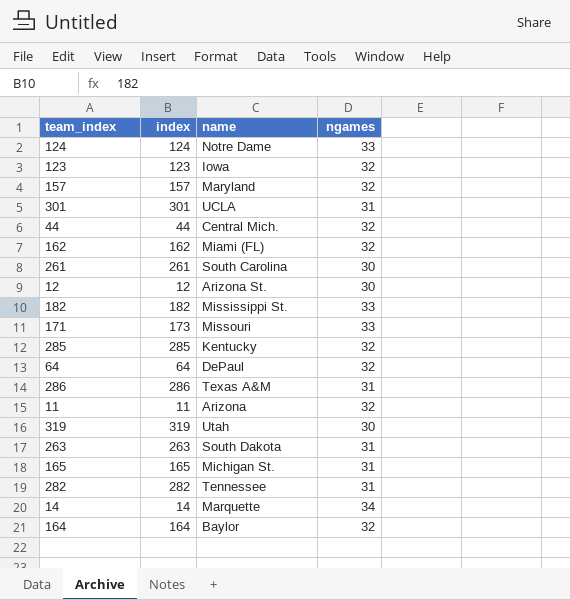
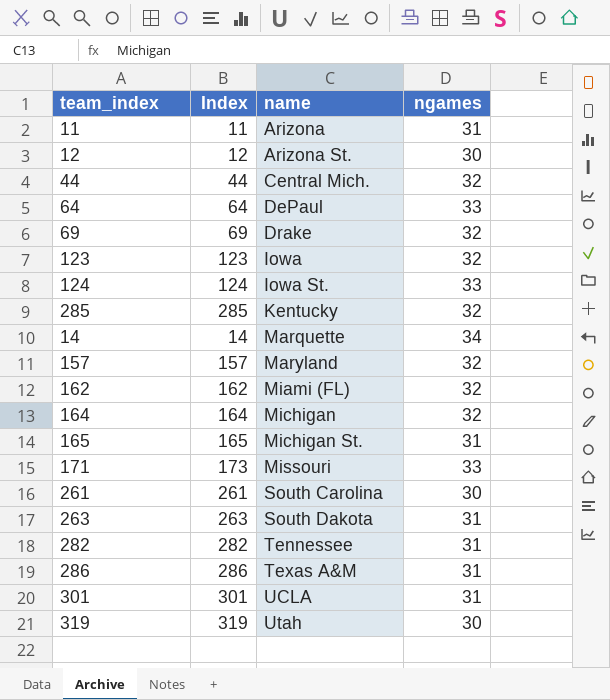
row order: none -> name ascending
column name: index -> Index
row 182: 182 | Mississippi St. | 33 -> none
11 | ngames: 32 -> 31
64 | ngames: 32 -> 33
row 69: none -> 69 | Drake | 32
124 | name: Notre Dame -> Iowa St.
164 | name: Baylor -> Michigan

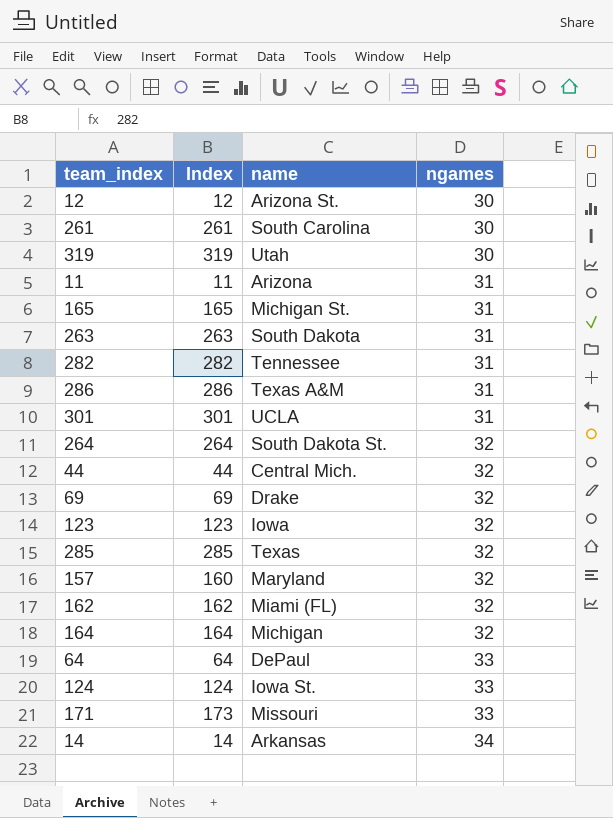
row order: name ascending -> ngames ascending
row 264: none -> 264 | South Dakota St. | 32
285 | name: Kentucky -> Texas
157 | Index: 157 -> 160
14 | name: Marquette -> Arkansas

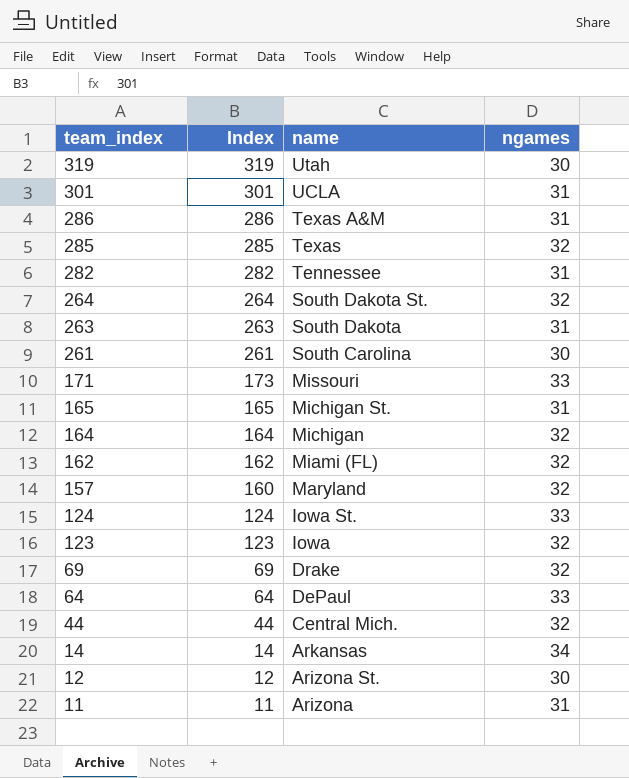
row order: ngames ascending -> team_index descending

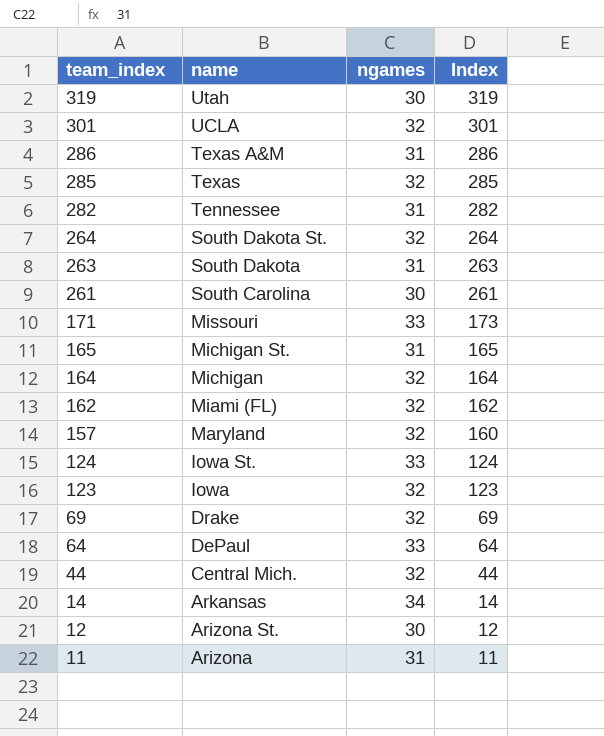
column Index | position: 2 -> 4
301 | ngames: 31 -> 32

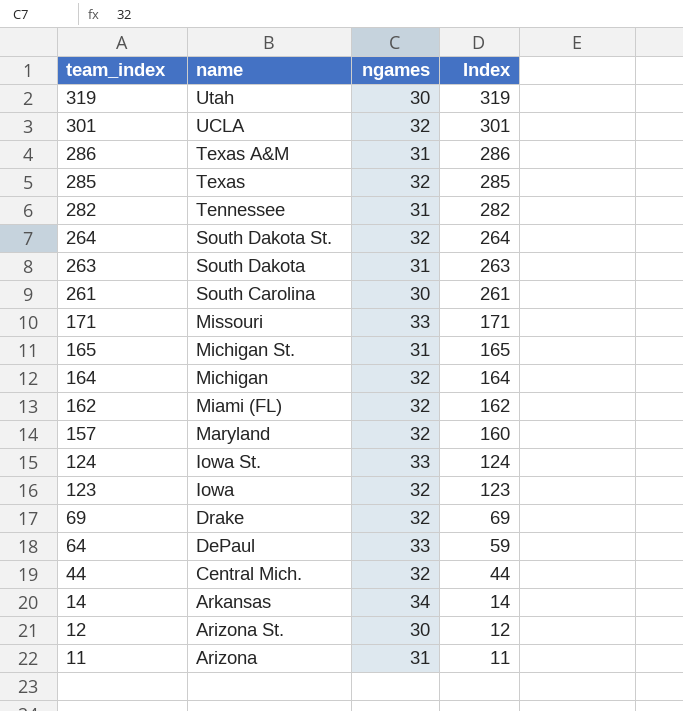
171 | Index: 173 -> 171
64 | Index: 64 -> 59

